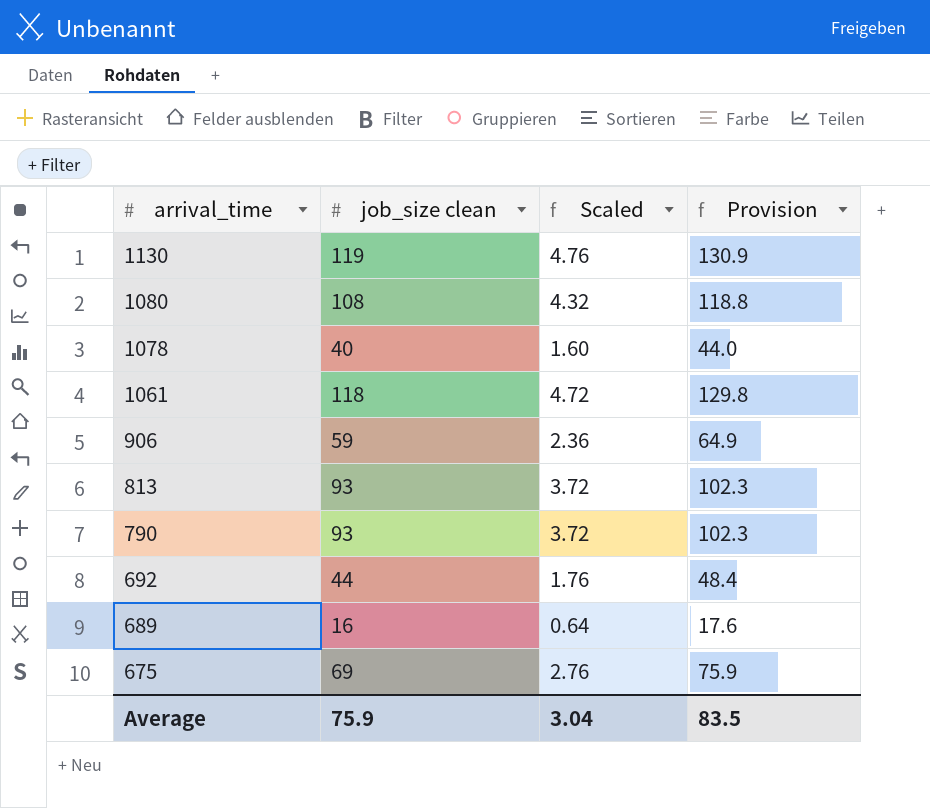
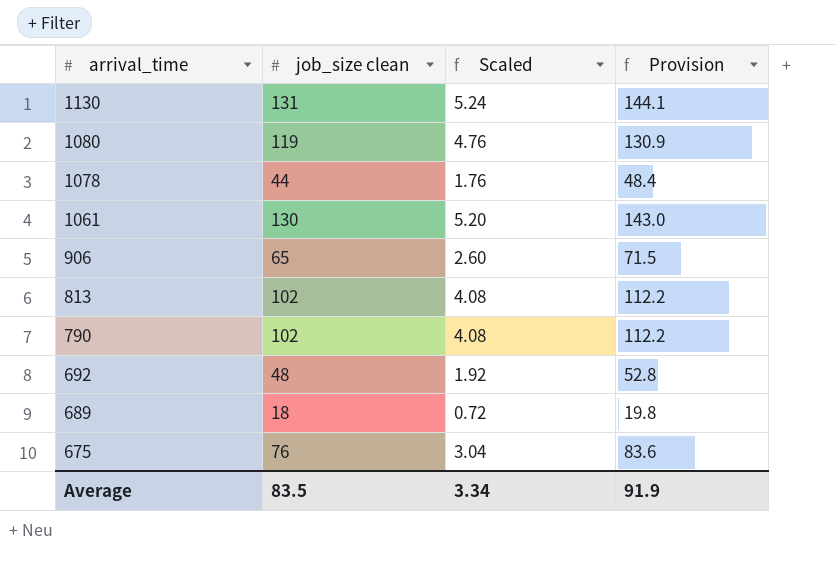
1130 | job_size clean: 119 -> 131
1130 | Scaled: 4.76 -> 5.24
1130 | Provision: 130.9 -> 144.1
1080 | job_size clean: 108 -> 119
1080 | Scaled: 4.32 -> 4.76
1080 | Provision: 118.8 -> 130.9
1078 | job_size clean: 40 -> 44
1078 | Scaled: 1.60 -> 1.76
1078 | Provision: 44.0 -> 48.4
1061 | job_size clean: 118 -> 130
1061 | Scaled: 4.72 -> 5.20
1061 | Provision: 129.8 -> 143.0
906 | job_size clean: 59 -> 65
906 | Scaled: 2.36 -> 2.60
906 | Provision: 64.9 -> 71.5
813 | job_size clean: 93 -> 102
813 | Scaled: 3.72 -> 4.08
813 | Provision: 102.3 -> 112.2
790 | job_size clean: 93 -> 102
790 | Scaled: 3.72 -> 4.08
790 | Provision: 102.3 -> 112.2
692 | job_size clean: 44 -> 48
692 | Scaled: 1.76 -> 1.92
692 | Provision: 48.4 -> 52.8
689 | job_size clean: 16 -> 18
689 | Scaled: 0.64 -> 0.72
689 | Provision: 17.6 -> 19.8
675 | job_size clean: 69 -> 76
675 | Scaled: 2.76 -> 3.04
675 | Provision: 75.9 -> 83.6
Average | job_size clean: 75.9 -> 83.5
Average | Scaled: 3.04 -> 3.34
Average | Provision: 83.5 -> 91.9

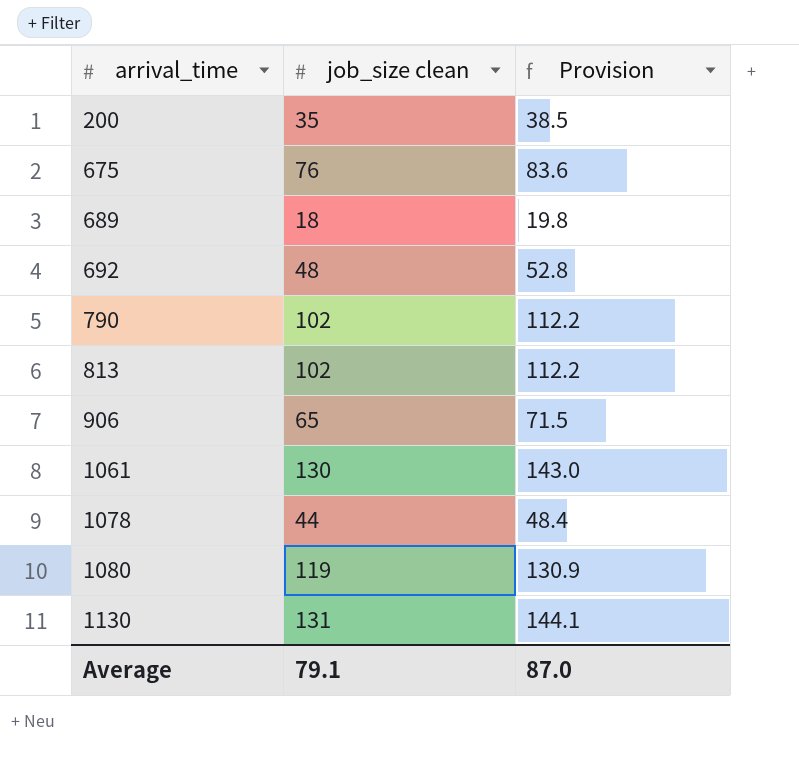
row order: arrival_time descending -> arrival_time ascending
column Scaled | formula: [job_size clean] * 0.04 -> none
row 200: none -> 35 | 38.5
Average | job_size clean: 83.5 -> 79.1
Average | Provision: 91.9 -> 87.0

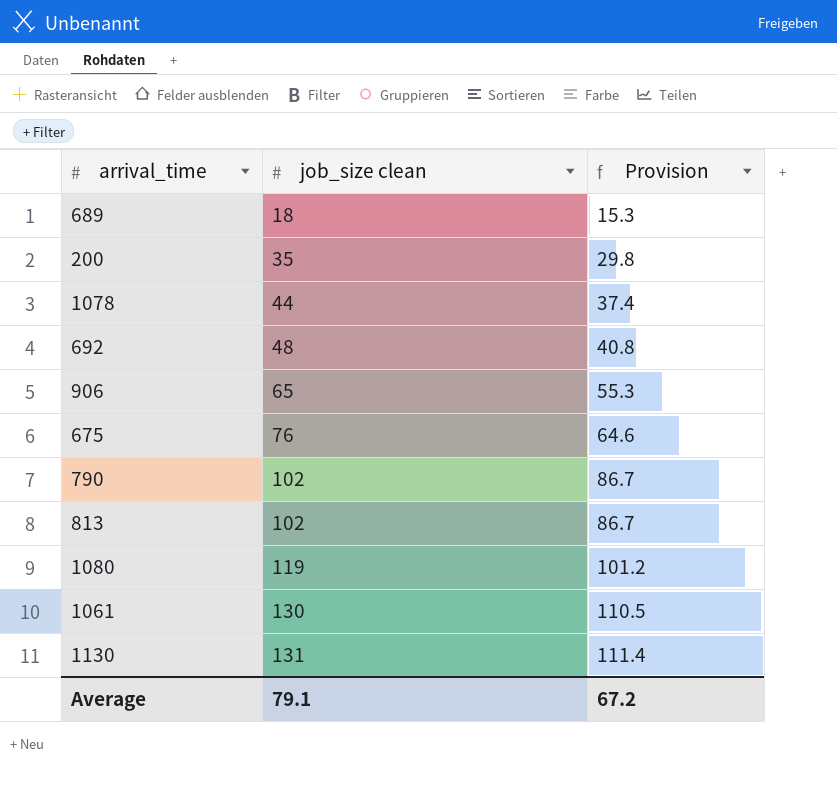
row order: arrival_time ascending -> job_size clean ascending
column Provision | formula: [job_size clean] * 1.1 -> [job_size clean] * 0.85
Average | Provision: 87.0 -> 67.2

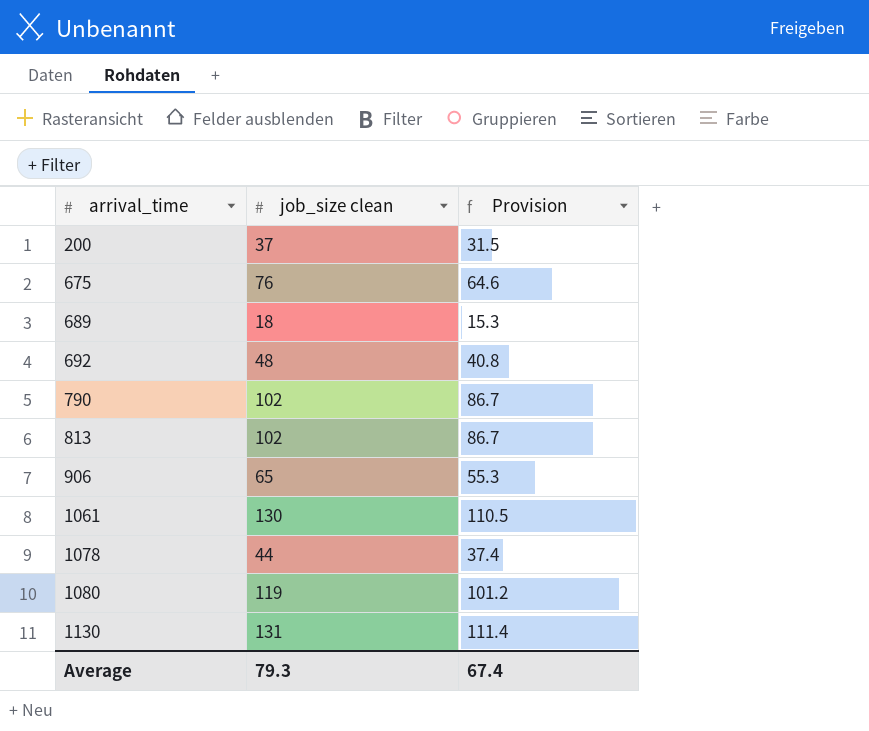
row order: job_size clean ascending -> arrival_time ascending
200 | job_size clean: 35 -> 37
200 | Provision: 29.8 -> 31.5
Average | job_size clean: 79.1 -> 79.3
Average | Provision: 67.2 -> 67.4

